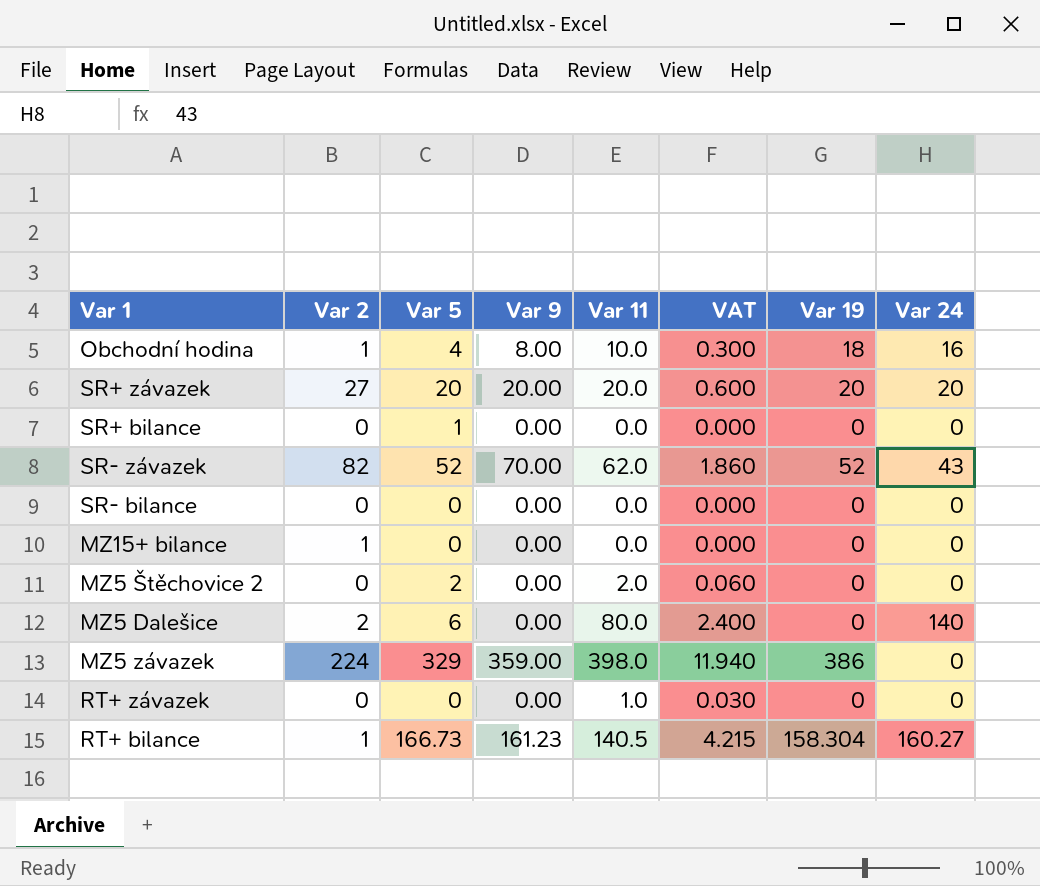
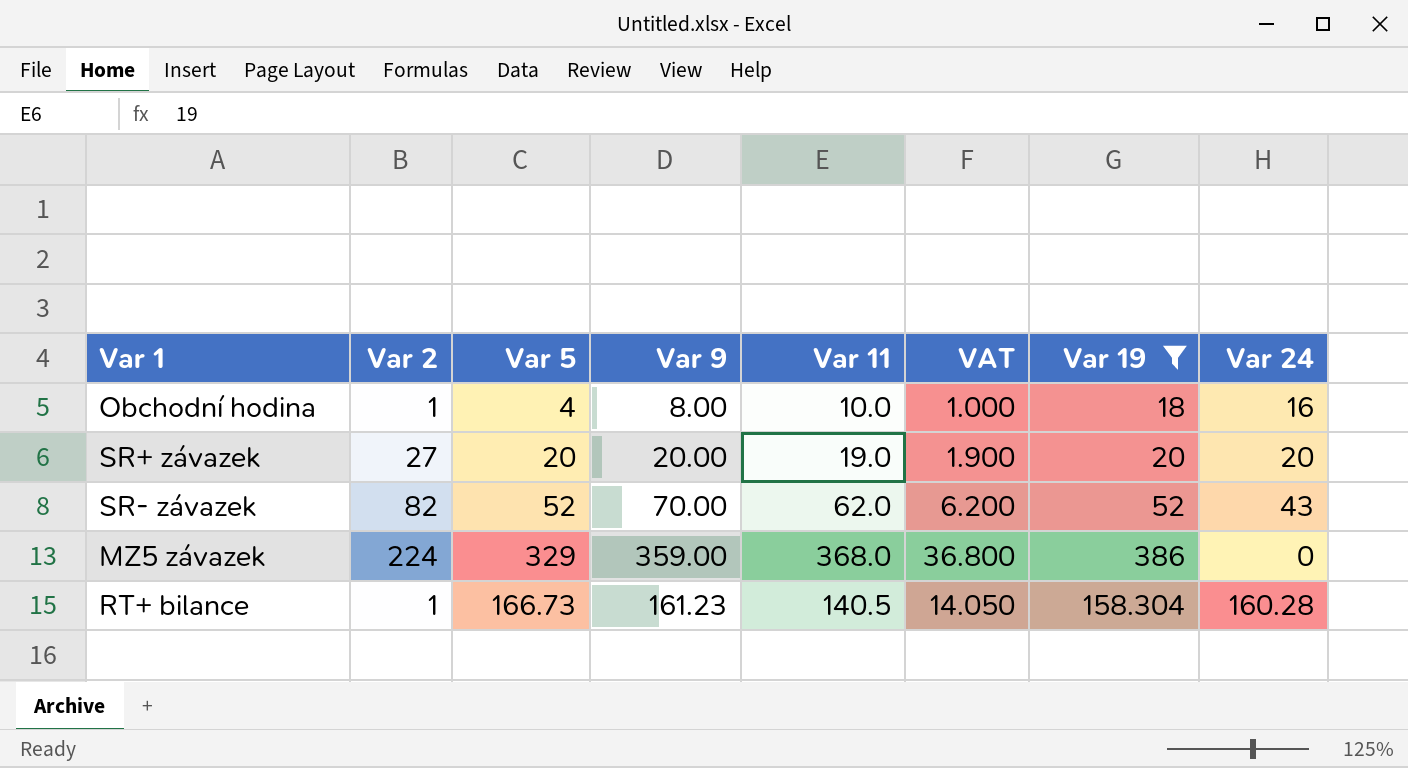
filter: none -> Var 19 != 0
column VAT | formula: [Var 11] * 0.03 -> [Var 11] * 0.1
SR+ závazek | Var 11: 20.0 -> 19.0
MZ5 závazek | Var 11: 398.0 -> 368.0
RT+ bilance | Var 24: 160.27 -> 160.28

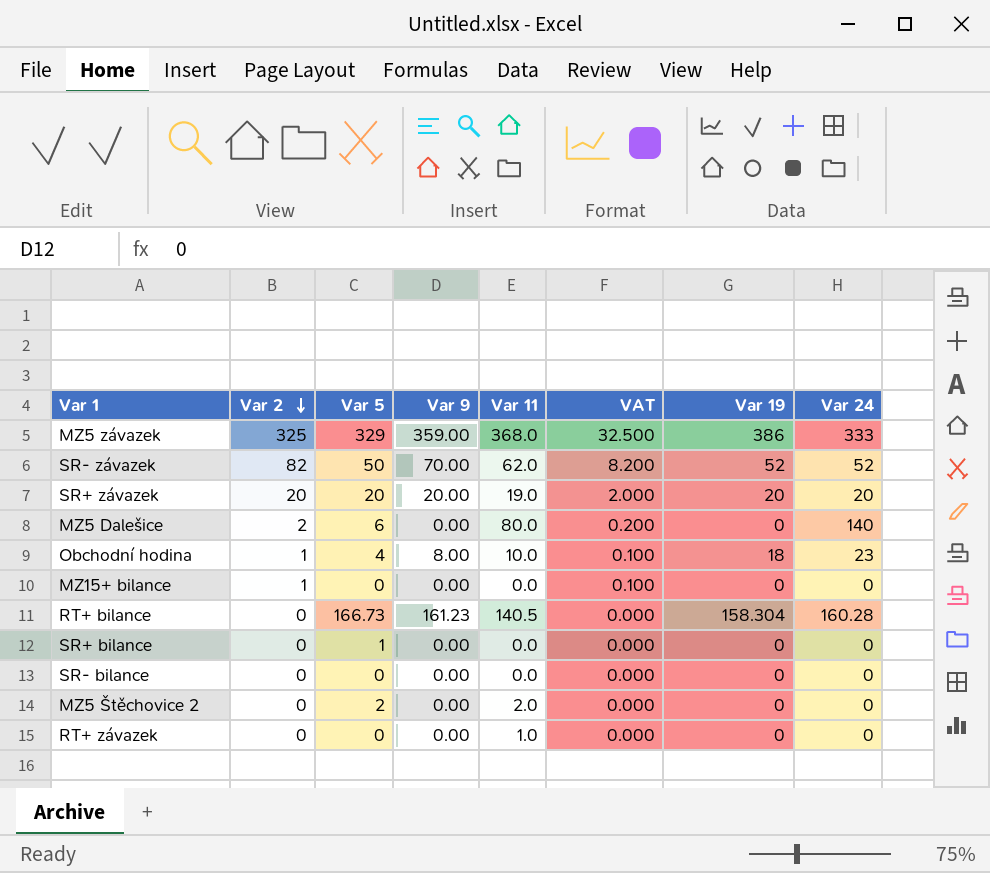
filter: Var 19 != 0 -> none
row order: none -> Var 2 descending
column VAT | formula: [Var 11] * 0.1 -> [Var 2] * 0.1
MZ5 závazek | Var 2: 224 -> 325
MZ5 závazek | Var 24: 0 -> 333
SR- závazek | Var 5: 52 -> 50
SR- závazek | Var 24: 43 -> 52
SR+ závazek | Var 2: 27 -> 20
Obchodní hodina | Var 24: 16 -> 23
RT+ bilance | Var 2: 1 -> 0

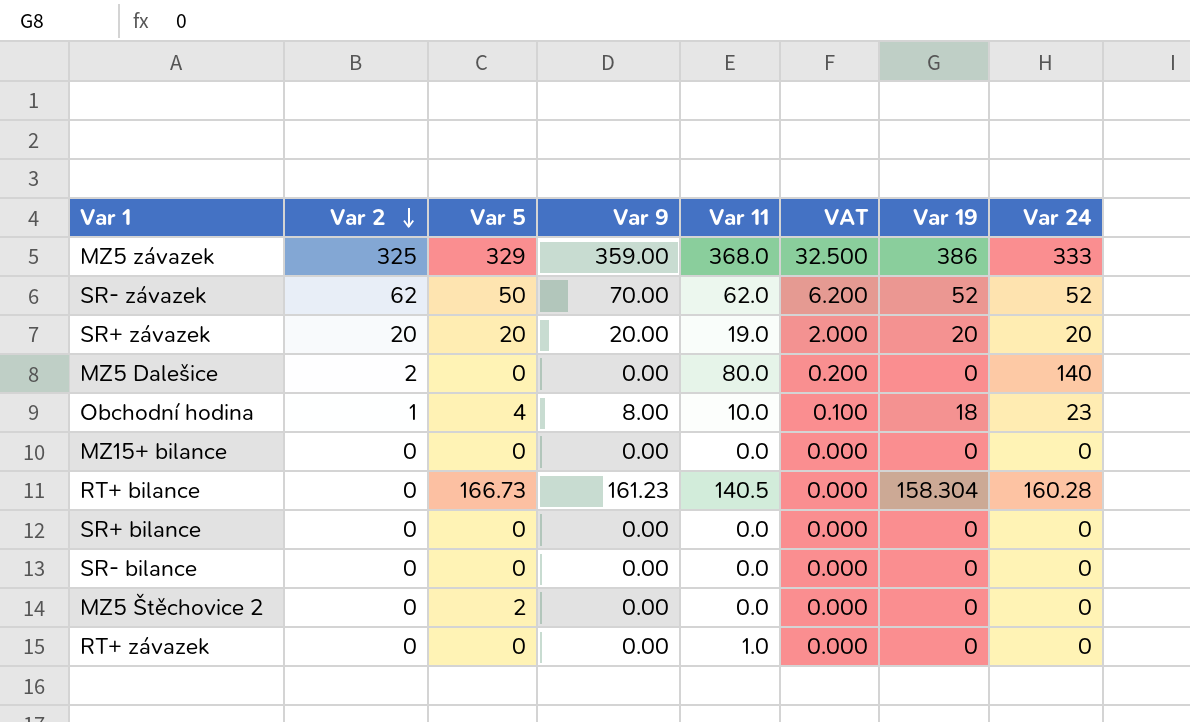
SR- závazek | Var 2: 82 -> 62
SR- závazek | VAT: 8.200 -> 6.200
MZ5 Dalešice | Var 5: 6 -> 0
MZ15+ bilance | Var 2: 1 -> 0
MZ15+ bilance | VAT: 0.100 -> 0.000
SR+ bilance | Var 5: 1 -> 0
MZ5 Štěchovice 2 | Var 11: 2.0 -> 0.0

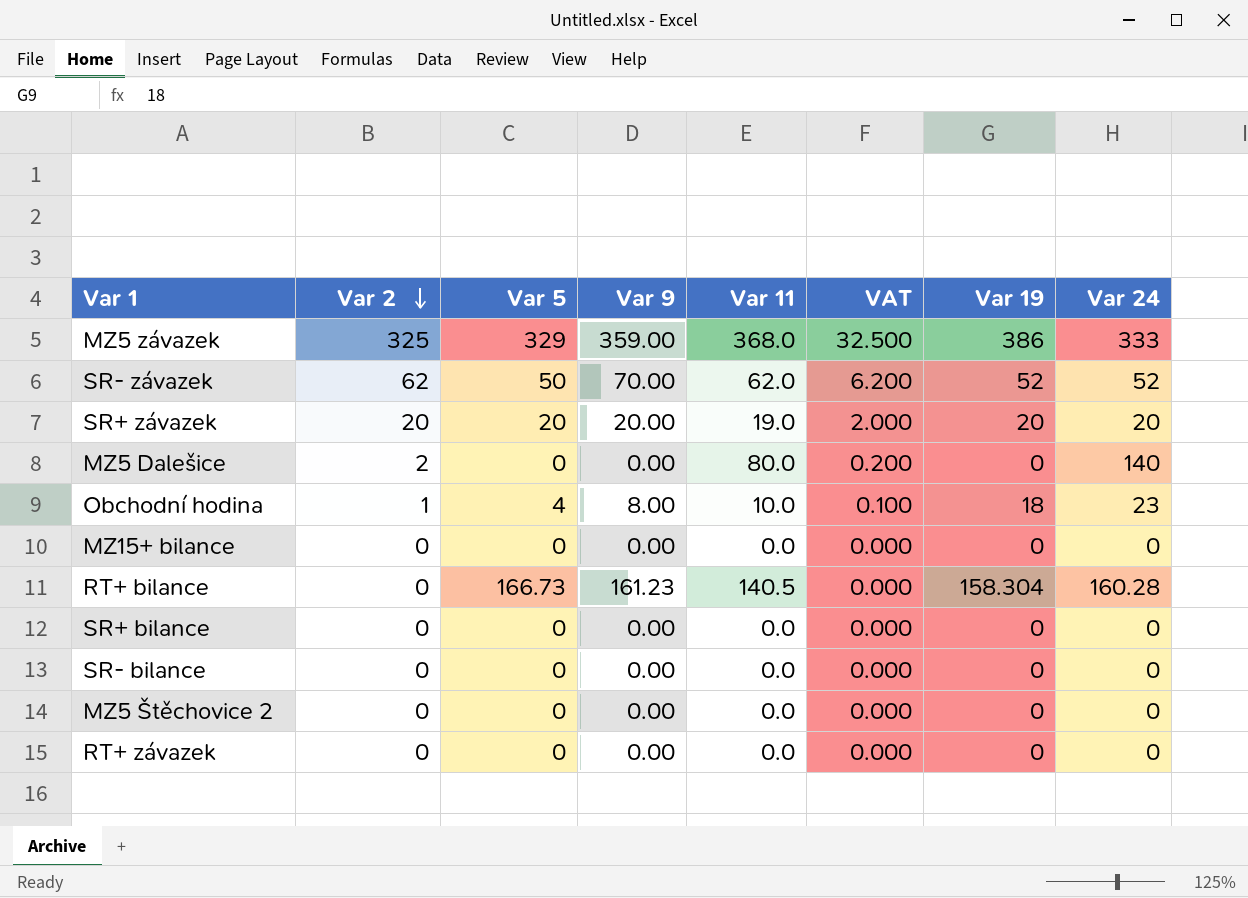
MZ5 Štěchovice 2 | Var 5: 2 -> 0
RT+ závazek | Var 11: 1.0 -> 0.0

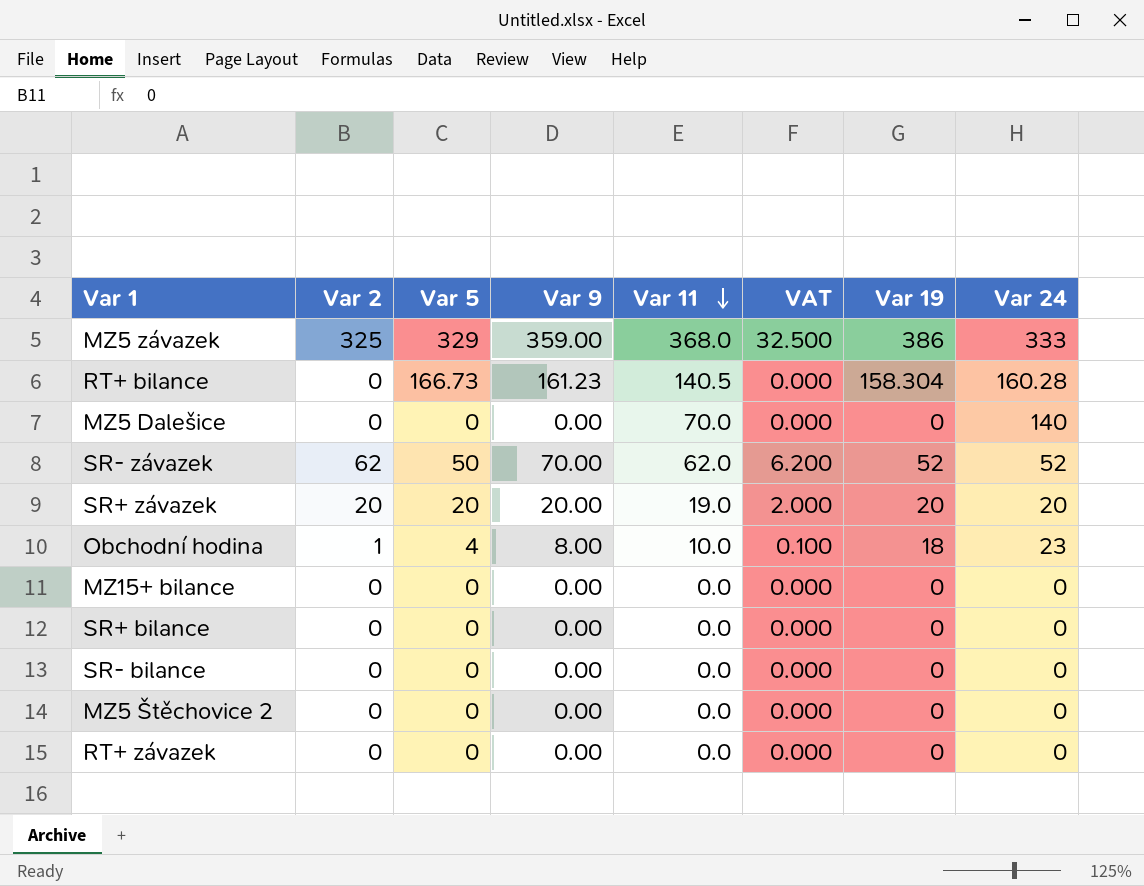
row order: Var 2 descending -> Var 11 descending
MZ5 Dalešice | Var 2: 2 -> 0
MZ5 Dalešice | Var 11: 80.0 -> 70.0
MZ5 Dalešice | VAT: 0.200 -> 0.000

